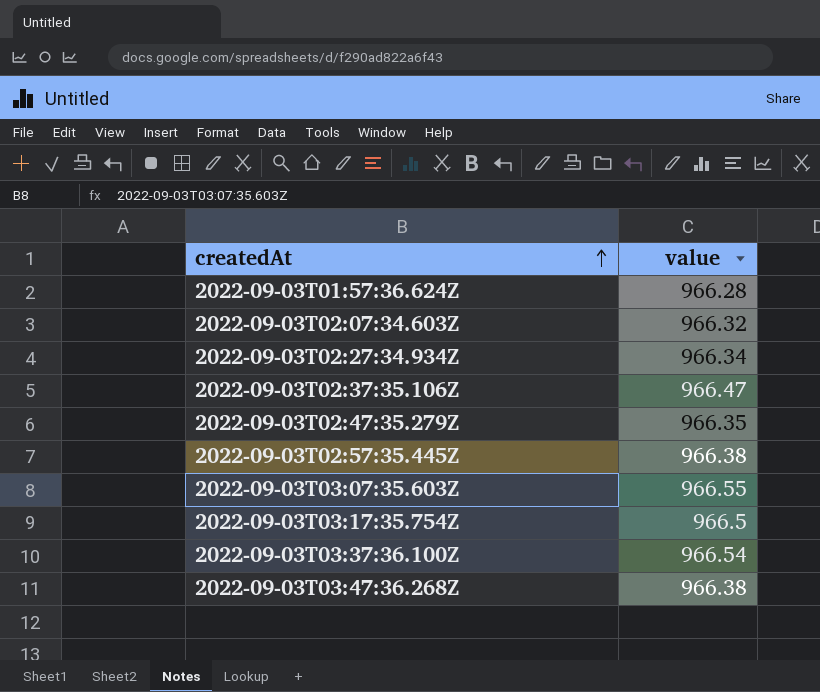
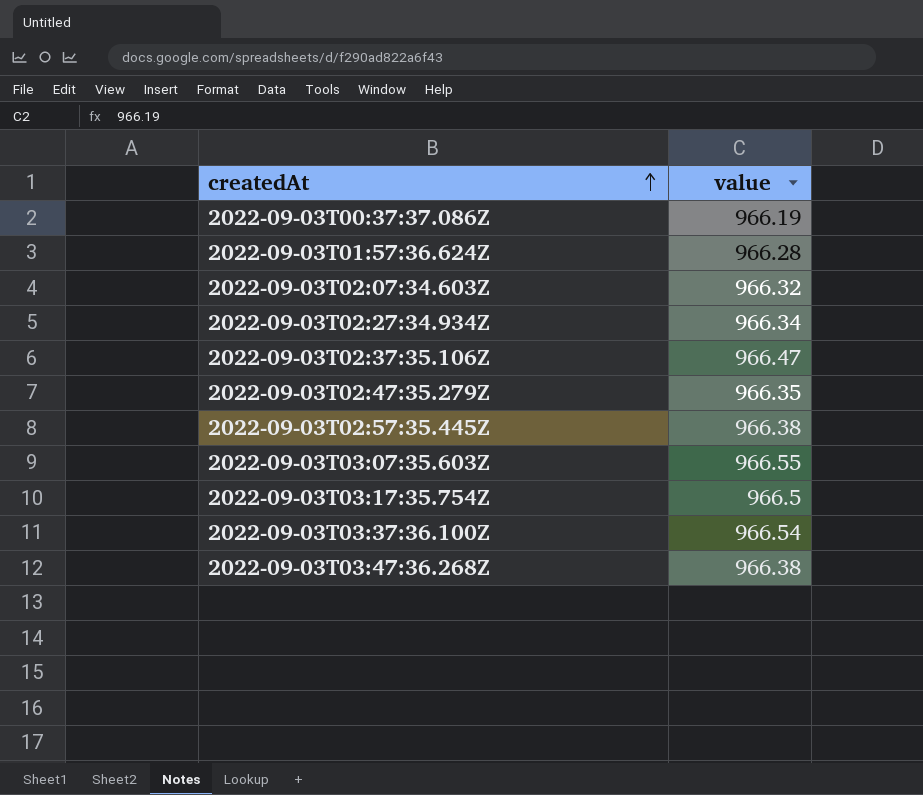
row 2022-09-03T00:37:37.086Z: none -> 966.19

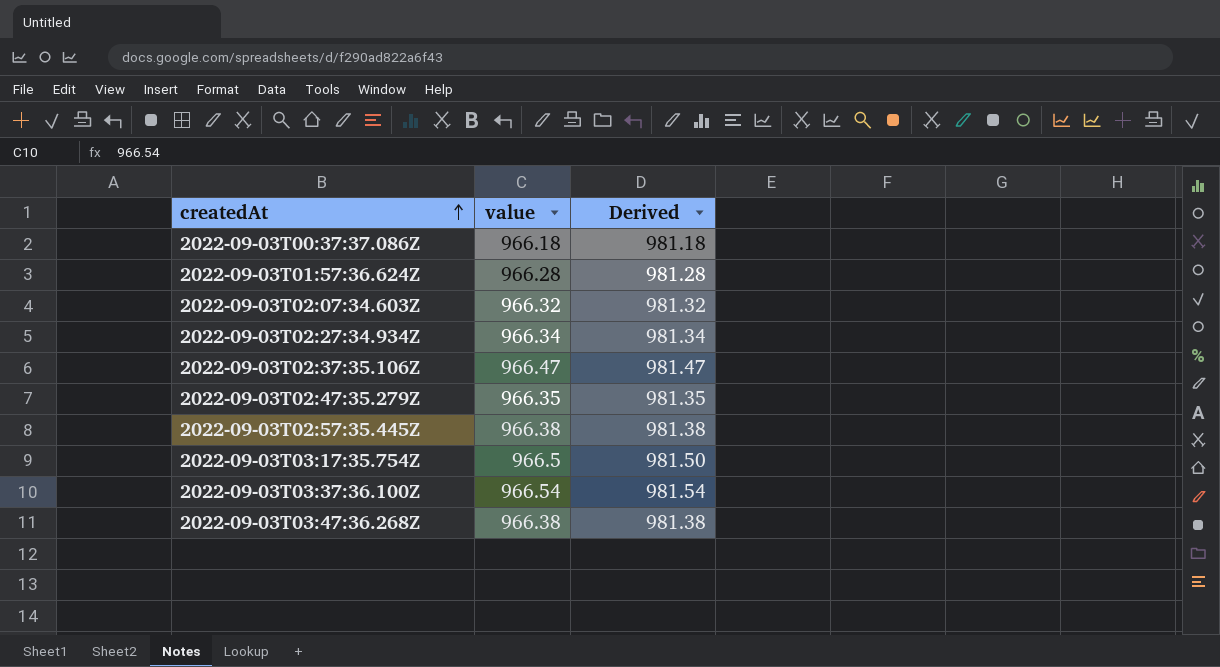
column Derived | formula: none -> [value] + 15
row 2022-09-03T03:07:35.603Z: 966.55 -> none
2022-09-03T00:37:37.086Z | value: 966.19 -> 966.18

